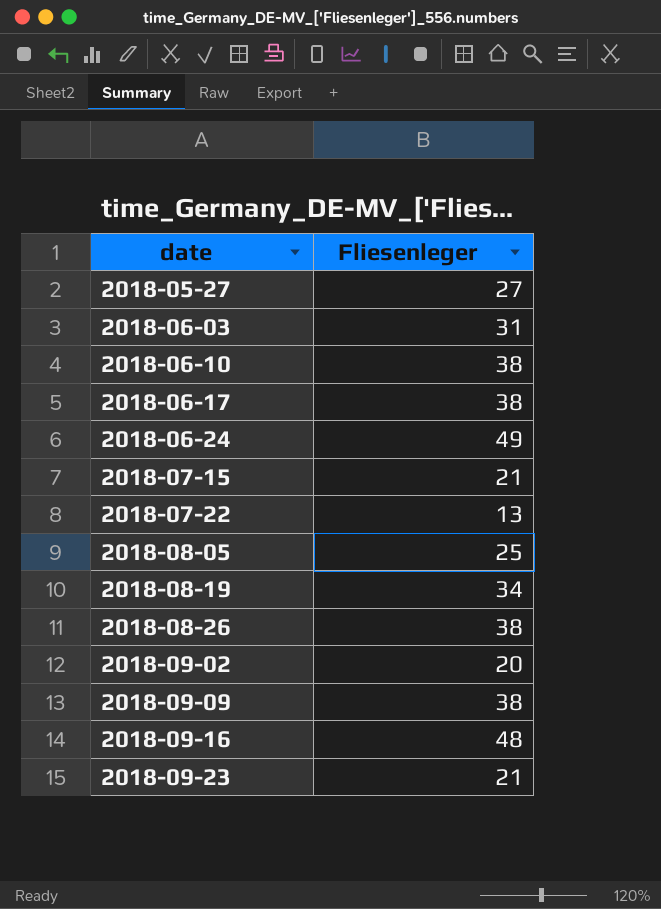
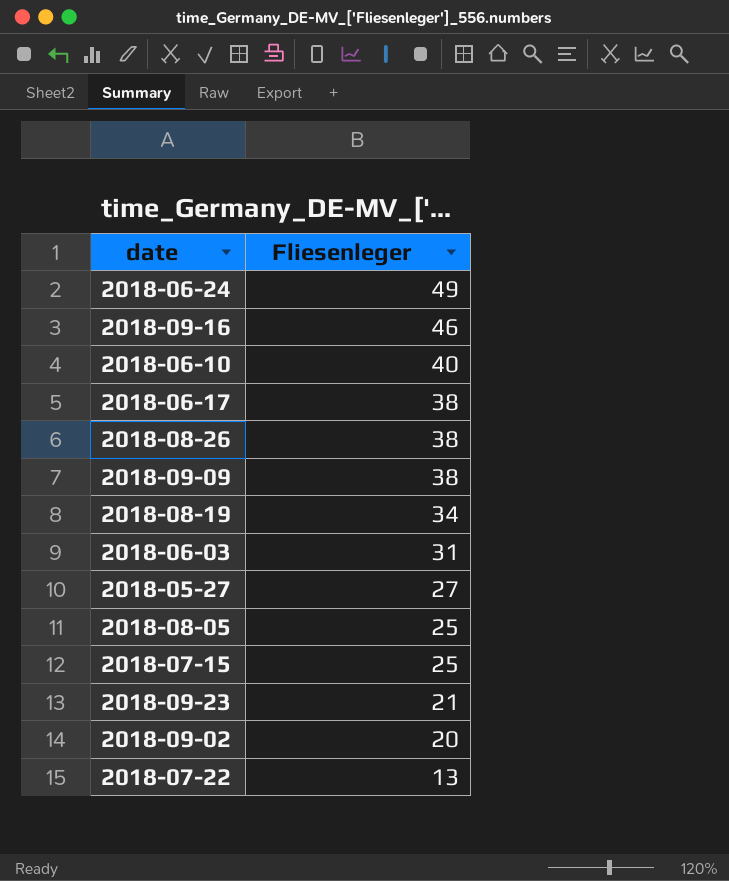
row order: date ascending -> Fliesenleger descending
2018-09-16 | Fliesenleger: 48 -> 46
2018-06-10 | Fliesenleger: 38 -> 40
2018-07-15 | Fliesenleger: 21 -> 25

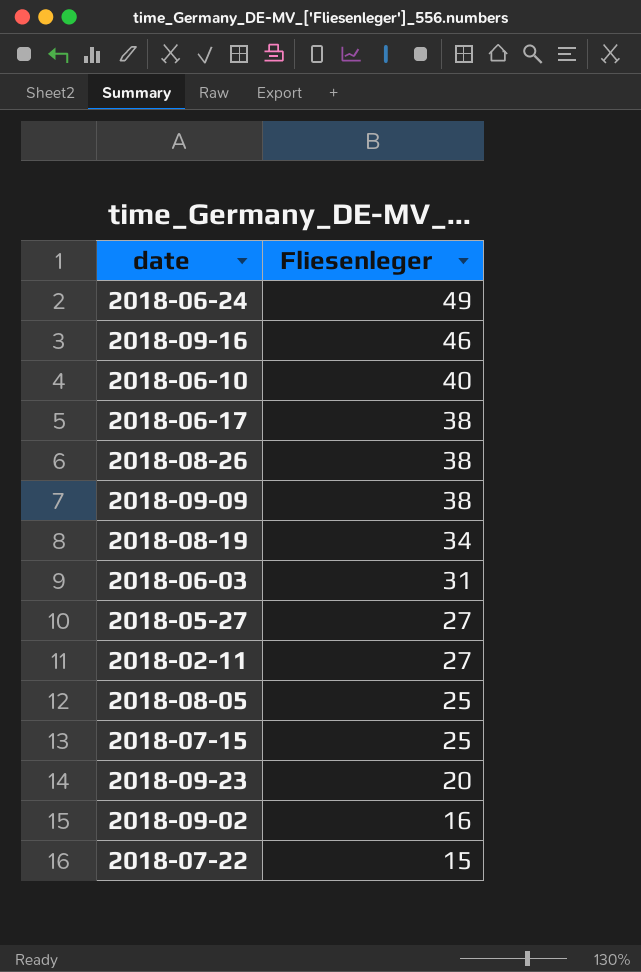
row 2018-02-11: none -> 27
2018-09-23 | Fliesenleger: 21 -> 20
2018-09-02 | Fliesenleger: 20 -> 16
2018-07-22 | Fliesenleger: 13 -> 15

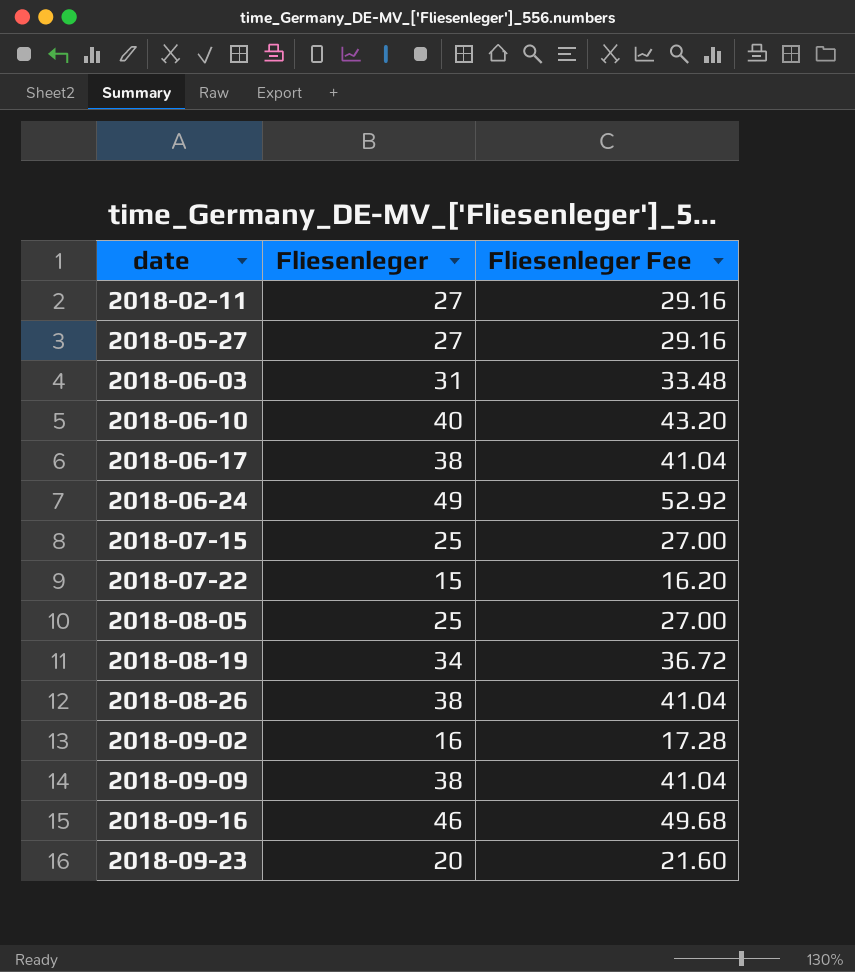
row order: Fliesenleger descending -> date ascending
column Fliesenleger Fee | formula: none -> [Fliesenleger] * 1.08

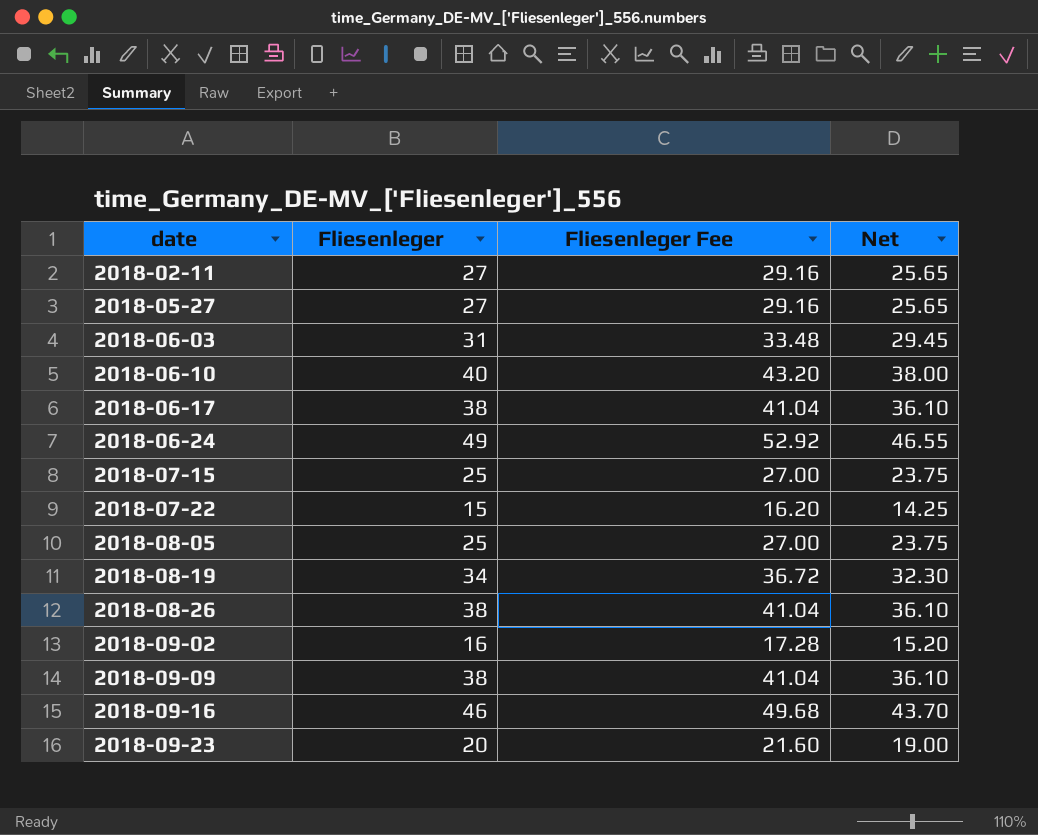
column Net | formula: none -> [Fliesenleger] * 0.95

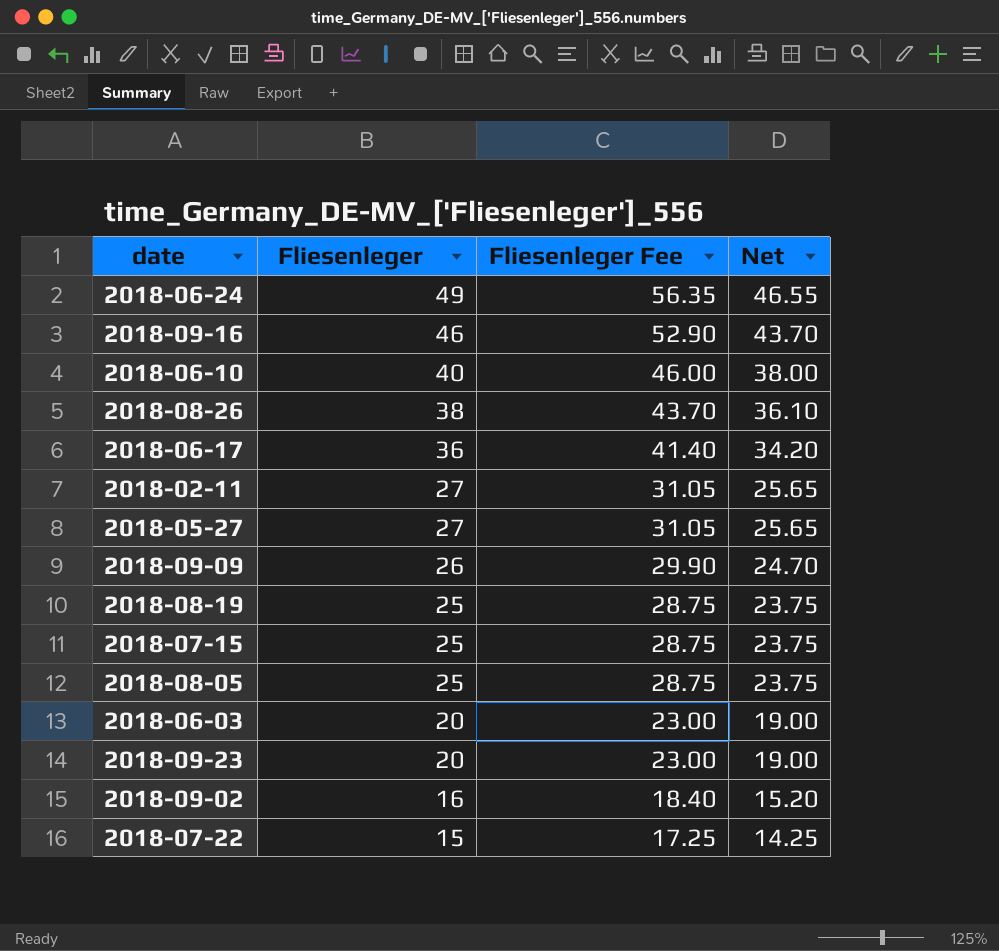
row order: date ascending -> Fliesenleger descending
column Fliesenleger Fee | formula: [Fliesenleger] * 1.08 -> [Fliesenleger] * 1.15
2018-06-17 | Fliesenleger: 38 -> 36
2018-06-17 | Net: 36.10 -> 34.20
2018-09-09 | Fliesenleger: 38 -> 26
2018-09-09 | Net: 36.10 -> 24.70
2018-08-19 | Fliesenleger: 34 -> 25
2018-08-19 | Net: 32.30 -> 23.75
2018-06-03 | Fliesenleger: 31 -> 20
2018-06-03 | Net: 29.45 -> 19.00

